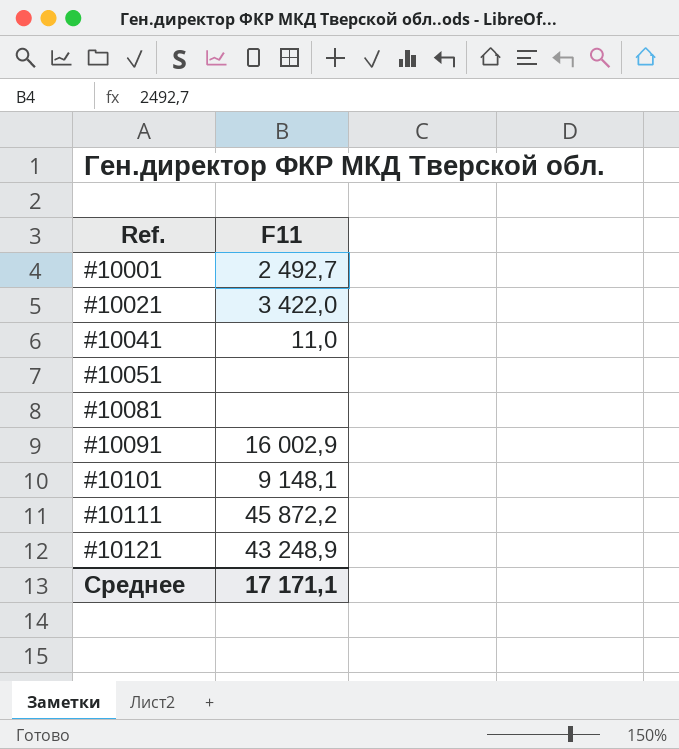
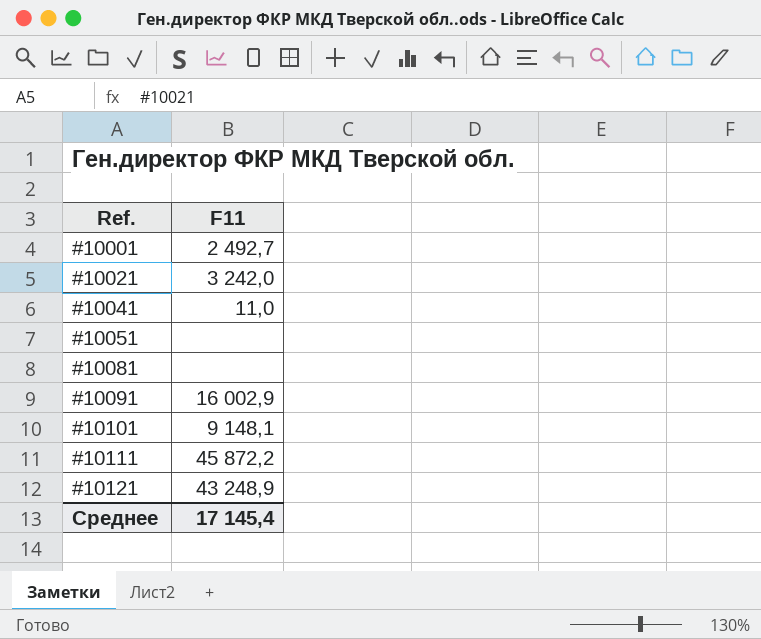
#10021 | F11: 3 422,0 -> 3 242,0
Среднее | F11: 17 171,1 -> 17 145,4

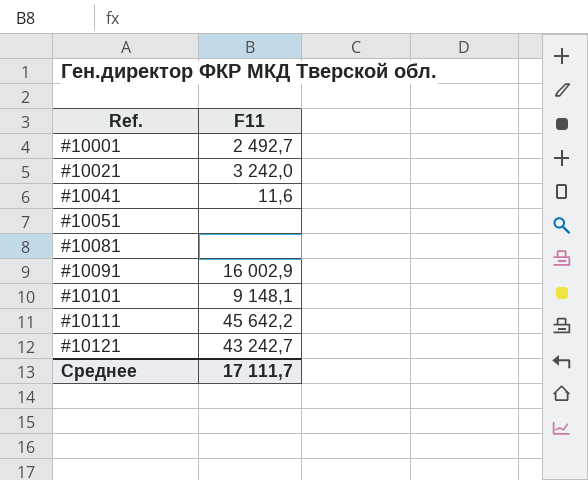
#10041 | F11: 11,0 -> 11,6
#10111 | F11: 45 872,2 -> 45 642,2
#10121 | F11: 43 248,9 -> 43 242,7
Среднее | F11: 17 145,4 -> 17 111,7

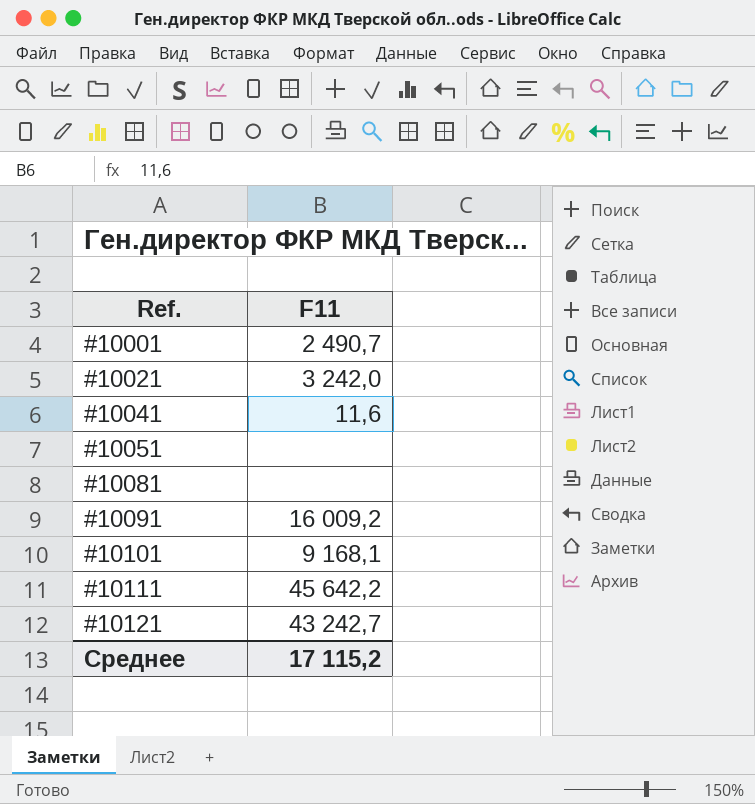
#10001 | F11: 2 492,7 -> 2 490,7
#10091 | F11: 16 002,9 -> 16 009,2
#10101 | F11: 9 148,1 -> 9 168,1
Среднее | F11: 17 111,7 -> 17 115,2

